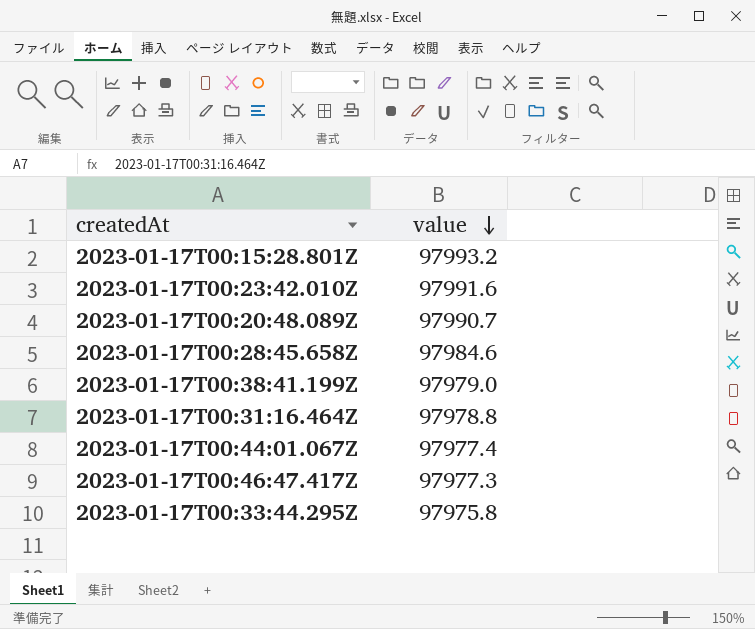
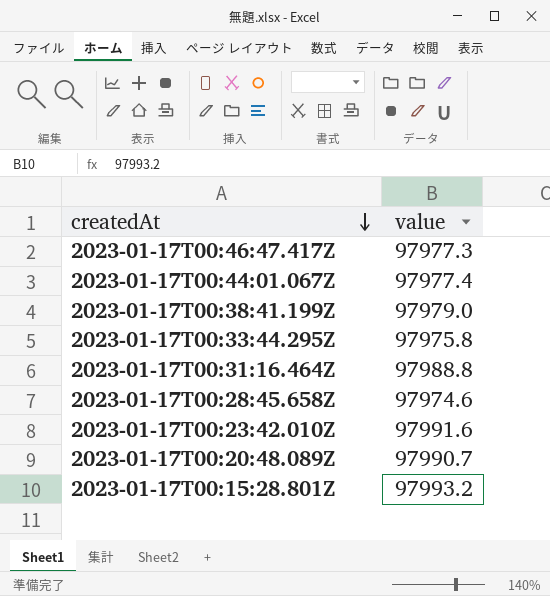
row order: value descending -> createdAt descending
2023-01-17T00:31:16.464Z | value: 97978.8 -> 97988.8
2023-01-17T00:28:45.658Z | value: 97984.6 -> 97974.6

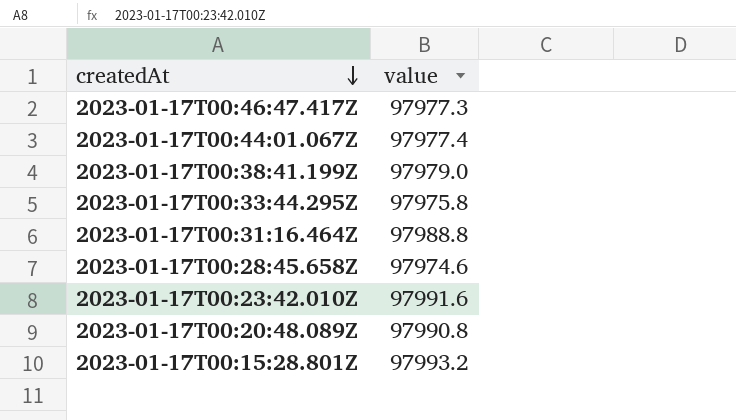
2023-01-17T00:20:48.089Z | value: 97990.7 -> 97990.8

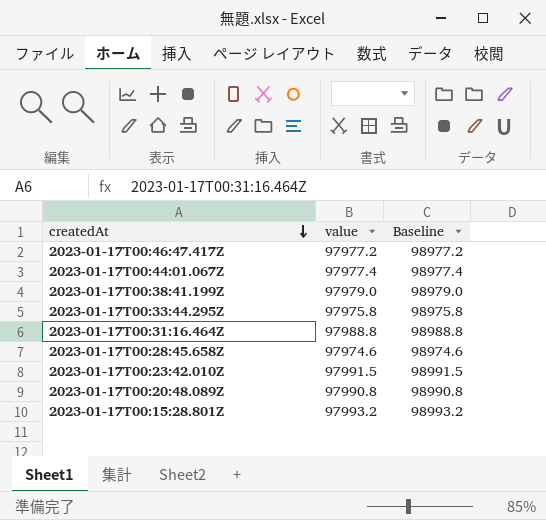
column Baseline | formula: none -> [value] + 1000
2023-01-17T00:46:47.417Z | value: 97977.3 -> 97977.2
2023-01-17T00:23:42.010Z | value: 97991.6 -> 97991.5

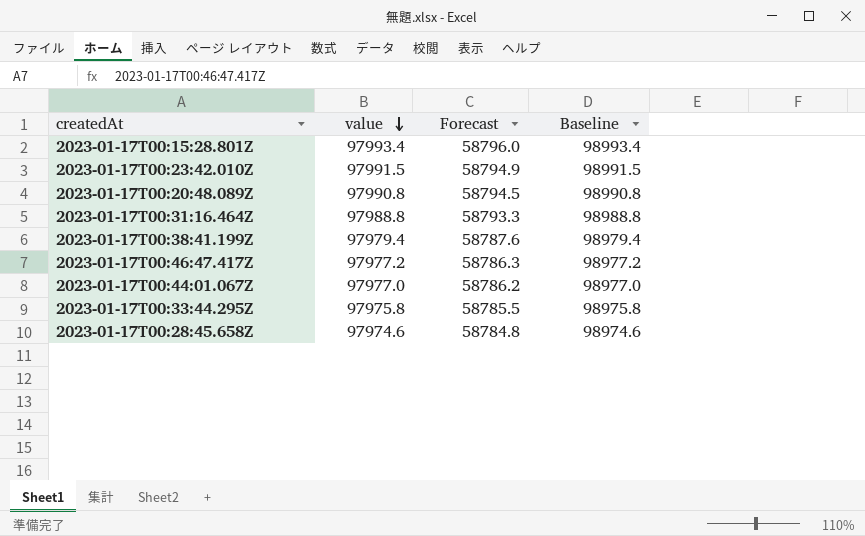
row order: createdAt descending -> value descending
column Forecast | formula: none -> [value] * 0.6
2023-01-17T00:15:28.801Z | value: 97993.2 -> 97993.4
2023-01-17T00:15:28.801Z | Baseline: 98993.2 -> 98993.4
2023-01-17T00:38:41.199Z | value: 97979.0 -> 97979.4
2023-01-17T00:38:41.199Z | Baseline: 98979.0 -> 98979.4
2023-01-17T00:44:01.067Z | value: 97977.4 -> 97977.0
2023-01-17T00:44:01.067Z | Baseline: 98977.4 -> 98977.0

